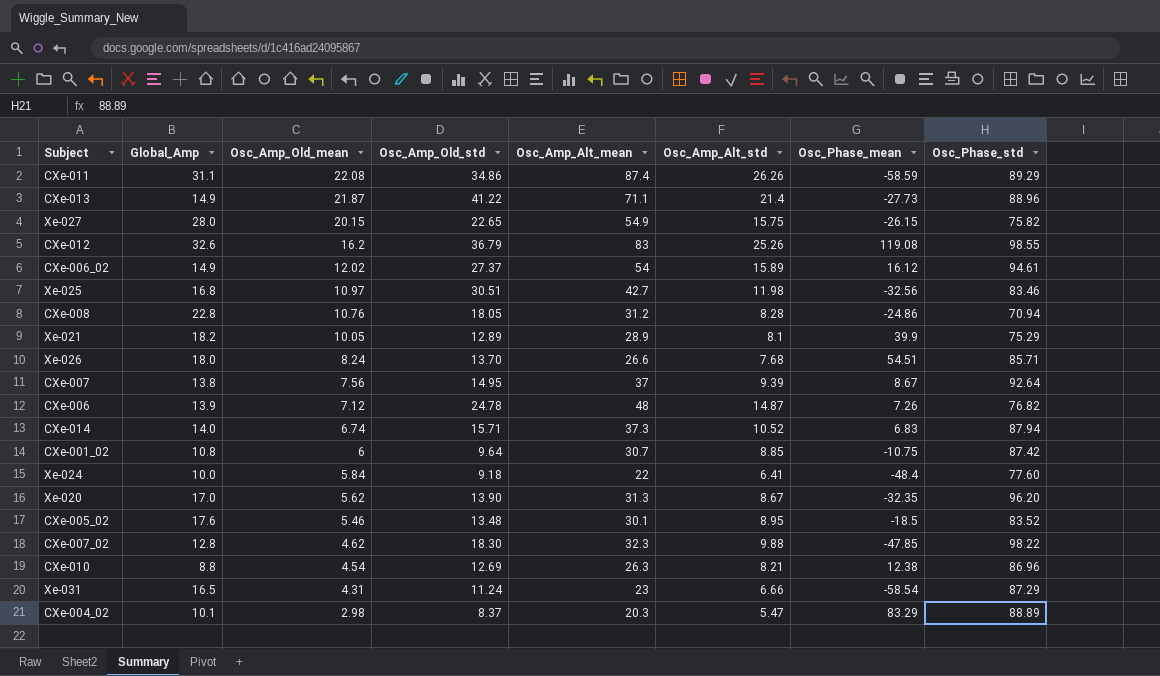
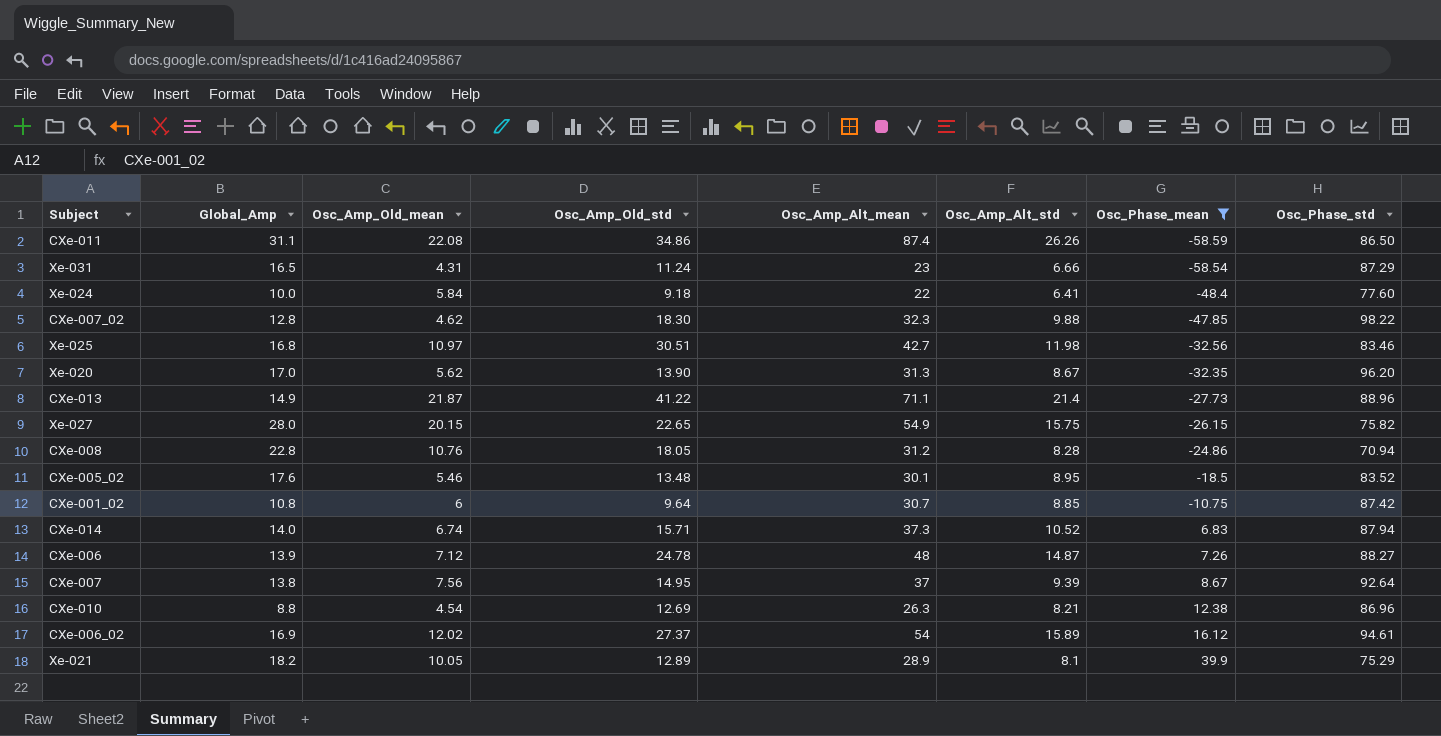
filter: none -> Osc_Phase_mean <= 39.9
row order: Osc_Amp_Old_mean descending -> Osc_Phase_mean ascending
CXe-011 | Osc_Phase_std: 89.29 -> 86.50
CXe-006 | Osc_Phase_std: 76.82 -> 88.27
CXe-006_02 | Global_Amp: 14.9 -> 16.9

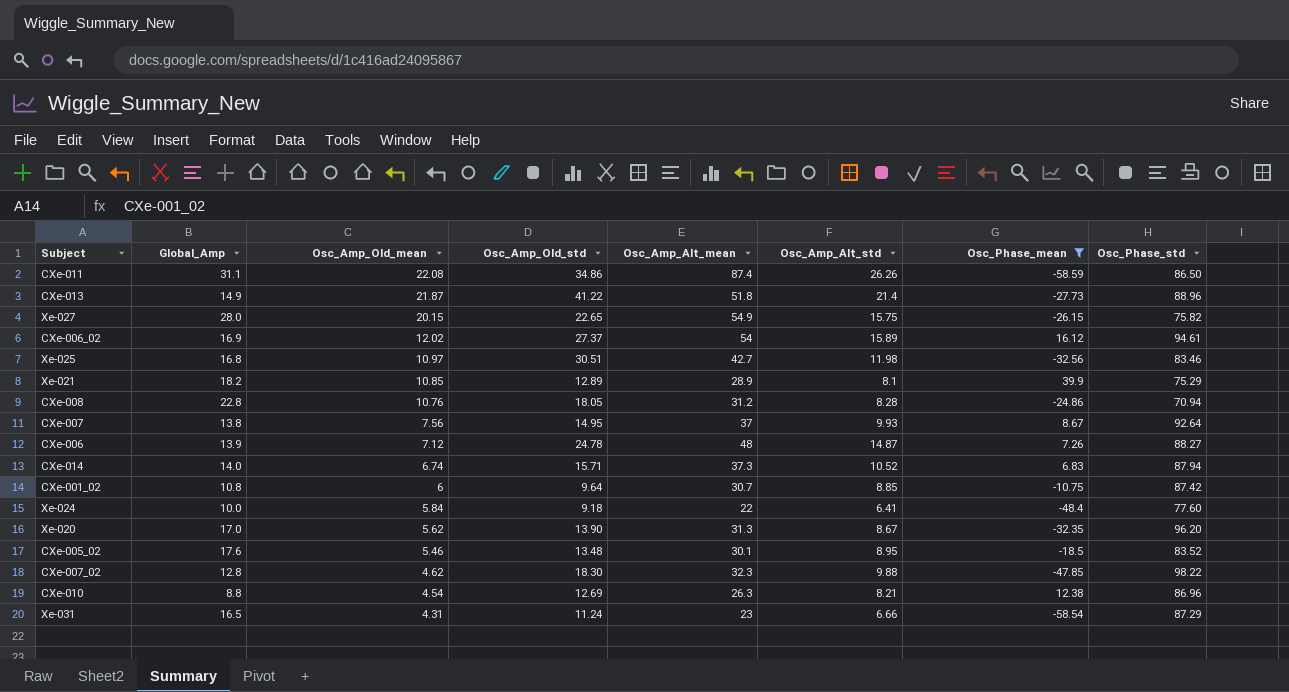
row order: Osc_Phase_mean ascending -> Osc_Amp_Old_mean descending
CXe-013 | Osc_Amp_Alt_mean: 71.1 -> 51.8
Xe-021 | Osc_Amp_Old_mean: 10.05 -> 10.85
CXe-007 | Osc_Amp_Alt_std: 9.39 -> 9.93

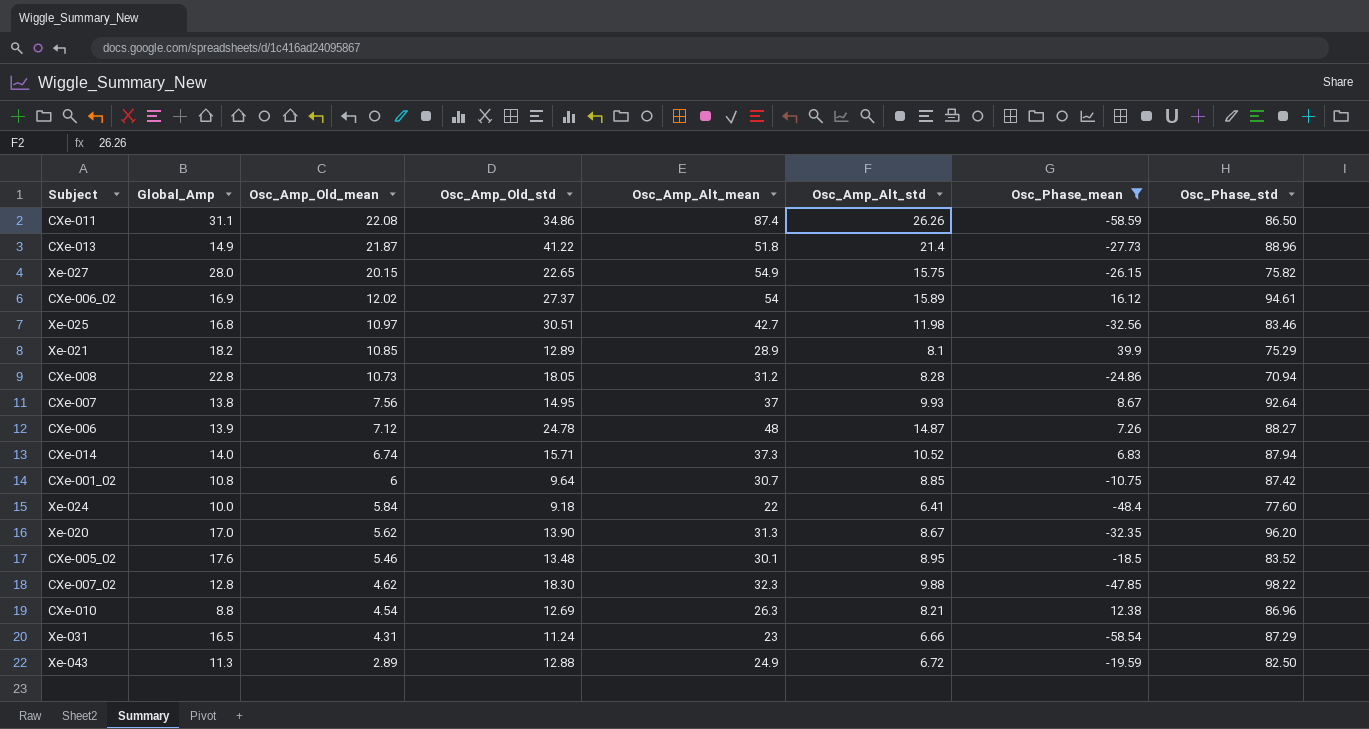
CXe-008 | Osc_Amp_Old_mean: 10.76 -> 10.73
row Xe-043: none -> 11.3 | 2.89 | 12.88 | 24.9 | 6.72 | -19.59 | 82.50

